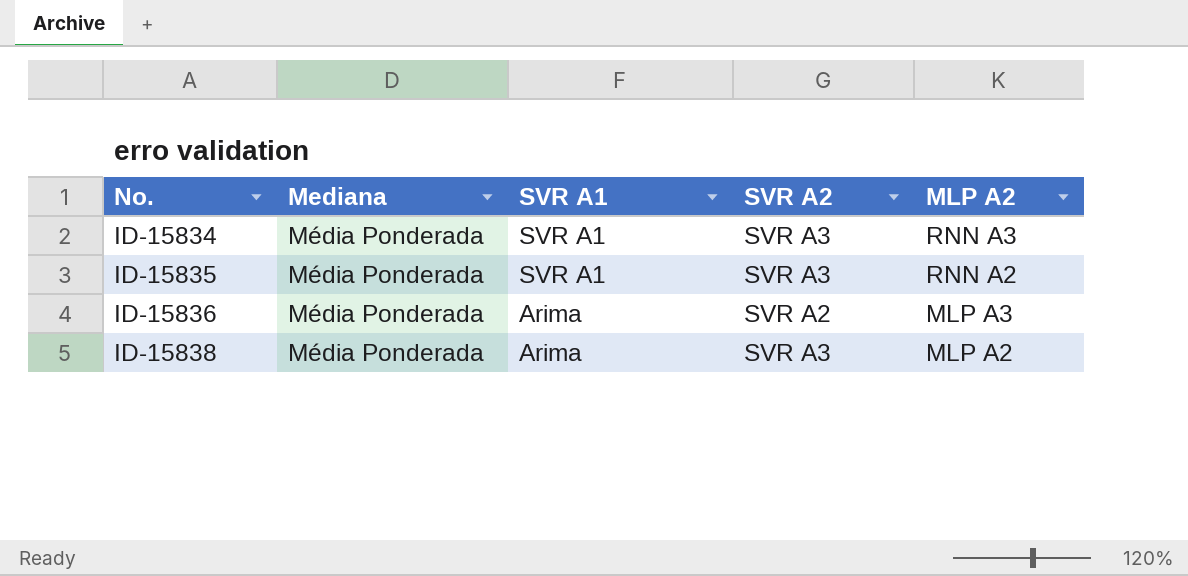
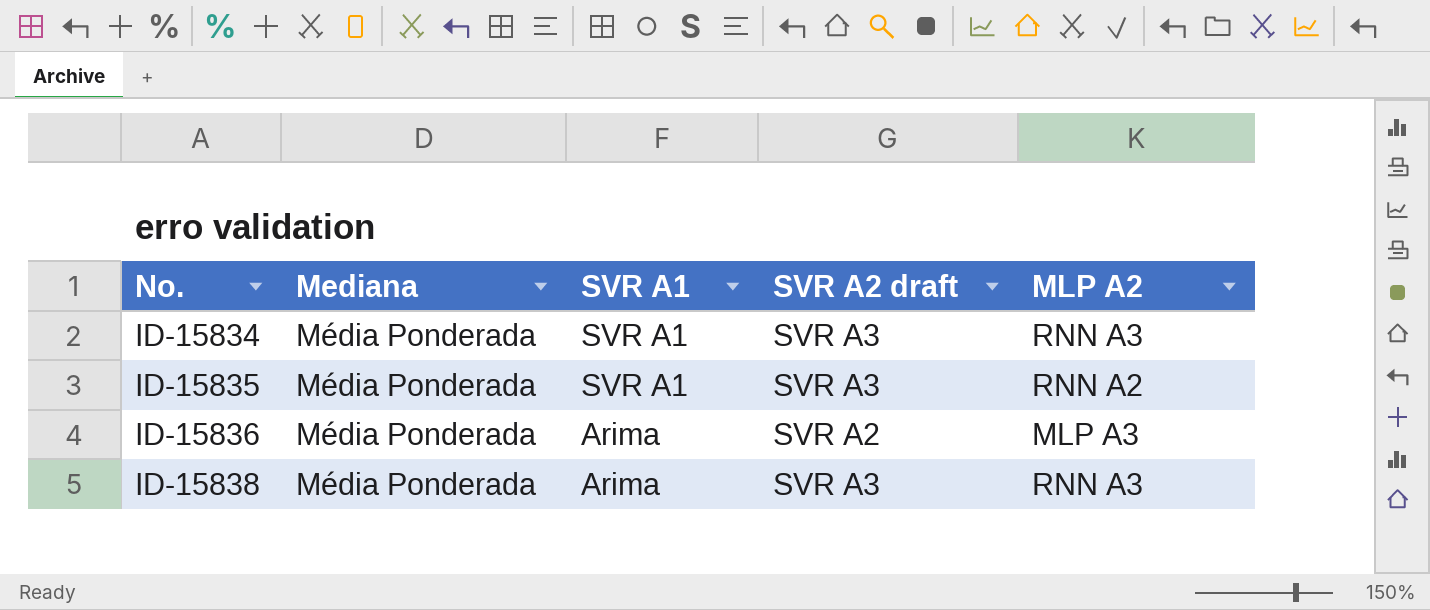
column name: SVR A2 -> SVR A2 draft
ID-15838 | MLP A2: MLP A2 -> RNN A3

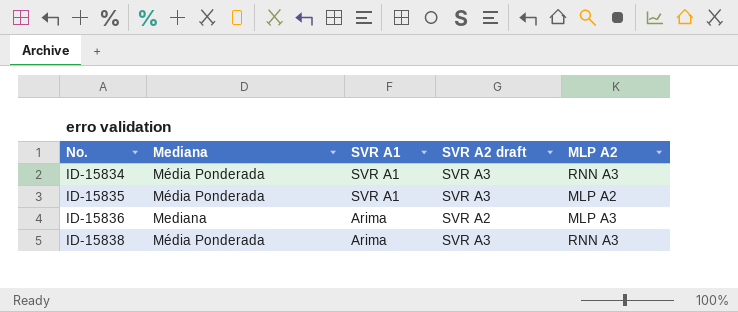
ID-15835 | MLP A2: RNN A2 -> MLP A2
ID-15836 | Mediana: Média Ponderada -> Mediana

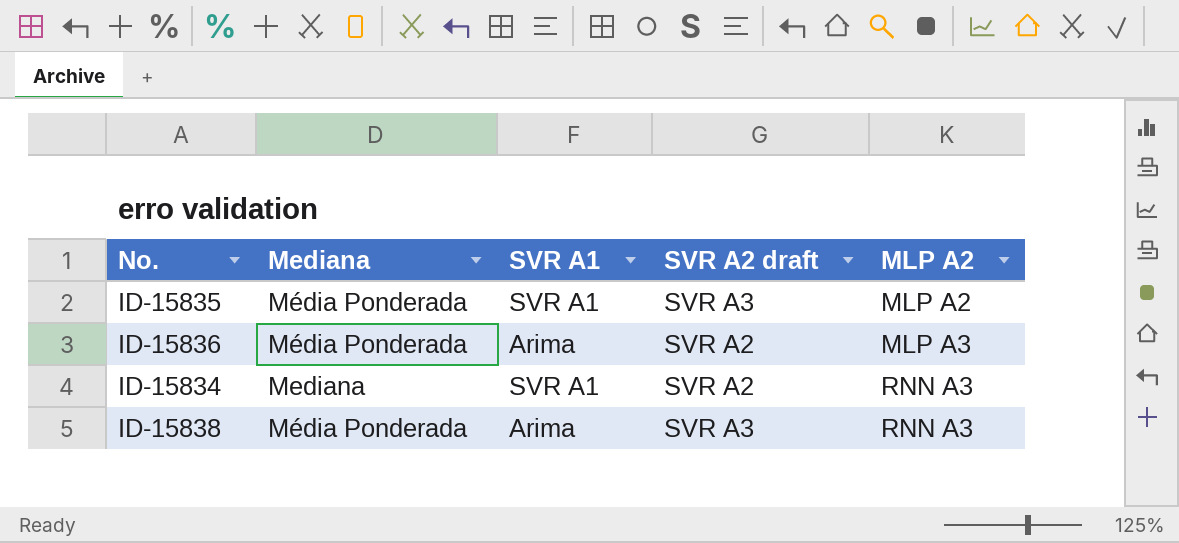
row order: No. ascending -> MLP A2 ascending
ID-15836 | Mediana: Mediana -> Média Ponderada
ID-15834 | Mediana: Média Ponderada -> Mediana
ID-15834 | SVR A2 draft: SVR A3 -> SVR A2

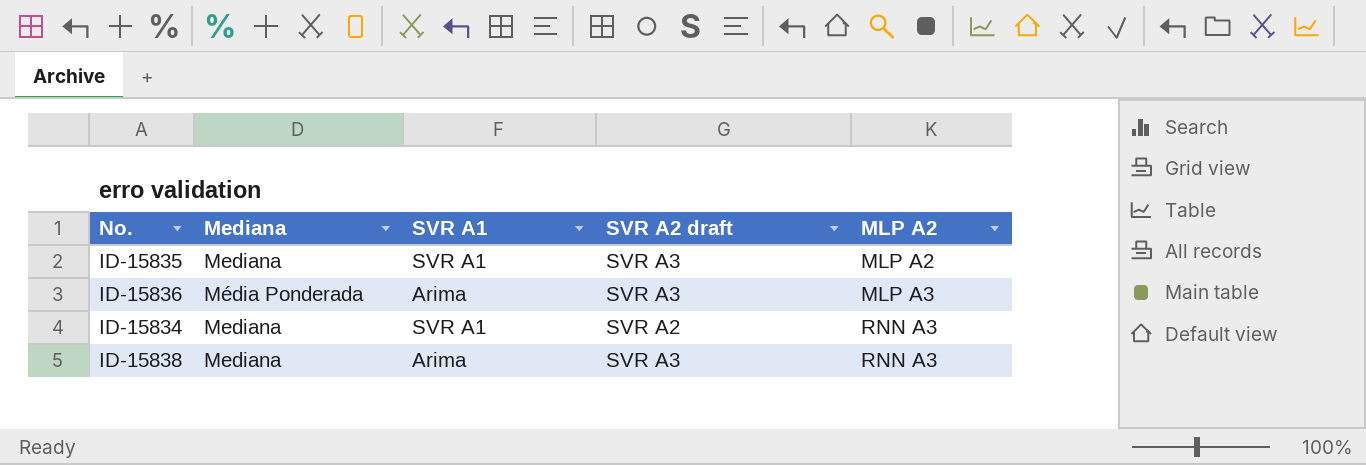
ID-15835 | Mediana: Média Ponderada -> Mediana
ID-15836 | SVR A2 draft: SVR A2 -> SVR A3
ID-15838 | Mediana: Média Ponderada -> Mediana

